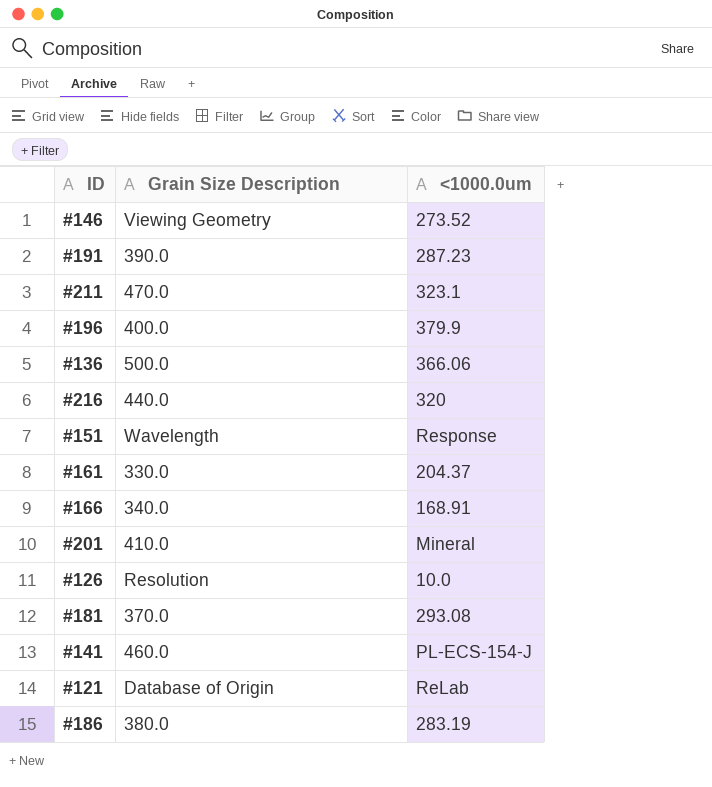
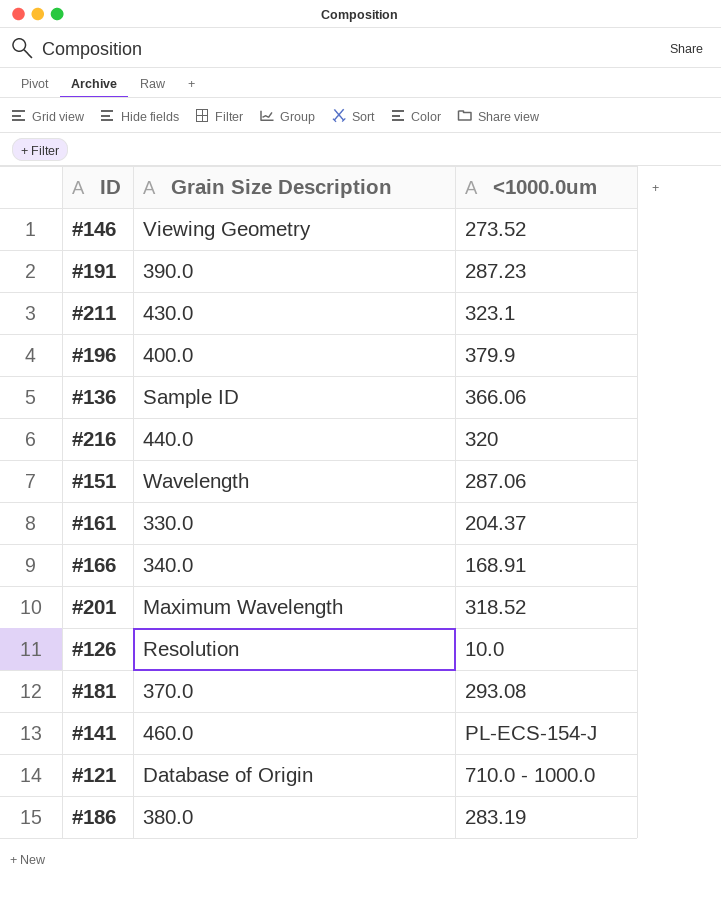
#211 | Grain Size Description: 470.0 -> 430.0
#136 | Grain Size Description: 500.0 -> Sample ID
#151 | <1000.0um: Response -> 287.06
#201 | Grain Size Description: 410.0 -> Maximum Wavelength
#201 | <1000.0um: Mineral -> 318.52
#121 | <1000.0um: ReLab -> 710.0 - 1000.0

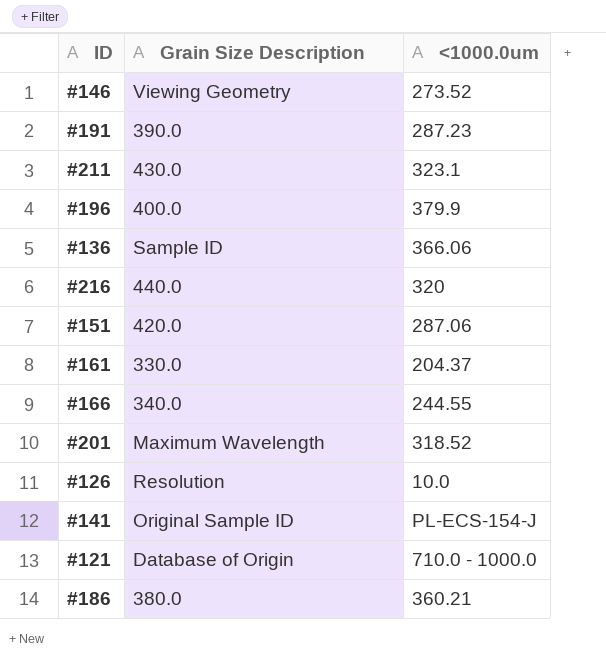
row #181: 370.0 | 293.08 -> none
#151 | Grain Size Description: Wavelength -> 420.0
#166 | <1000.0um: 168.91 -> 244.55
#141 | Grain Size Description: 460.0 -> Original Sample ID
#186 | <1000.0um: 283.19 -> 360.21

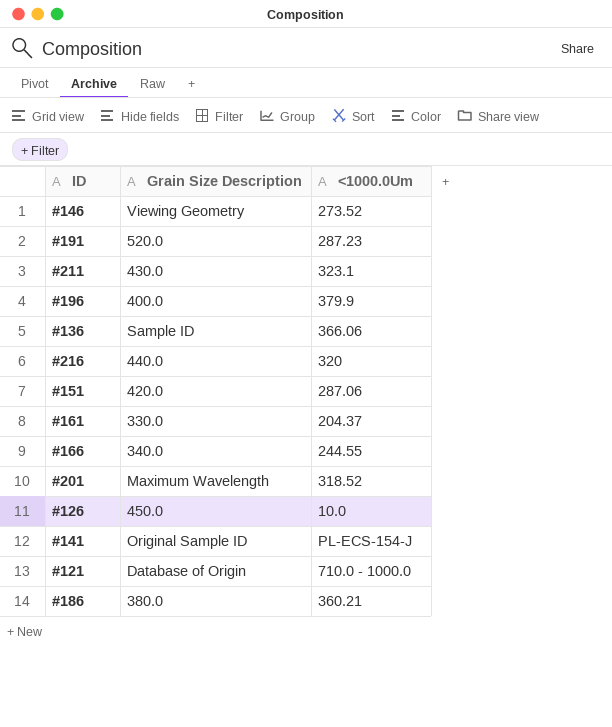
column name: <1000.0um -> <1000.0Um
#191 | Grain Size Description: 390.0 -> 520.0
#126 | Grain Size Description: Resolution -> 450.0

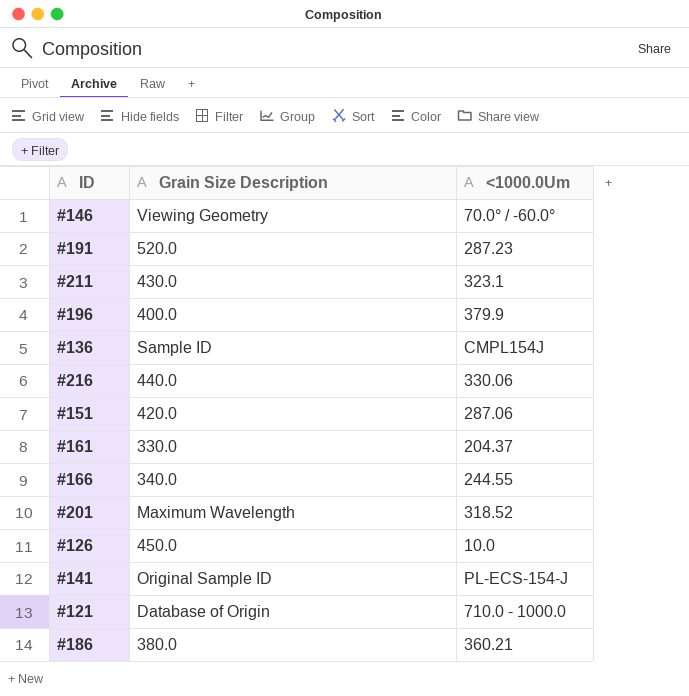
#146 | <1000.0Um: 273.52 -> 70.0° / -60.0°
#136 | <1000.0Um: 366.06 -> CMPL154J
#216 | <1000.0Um: 320 -> 330.06

